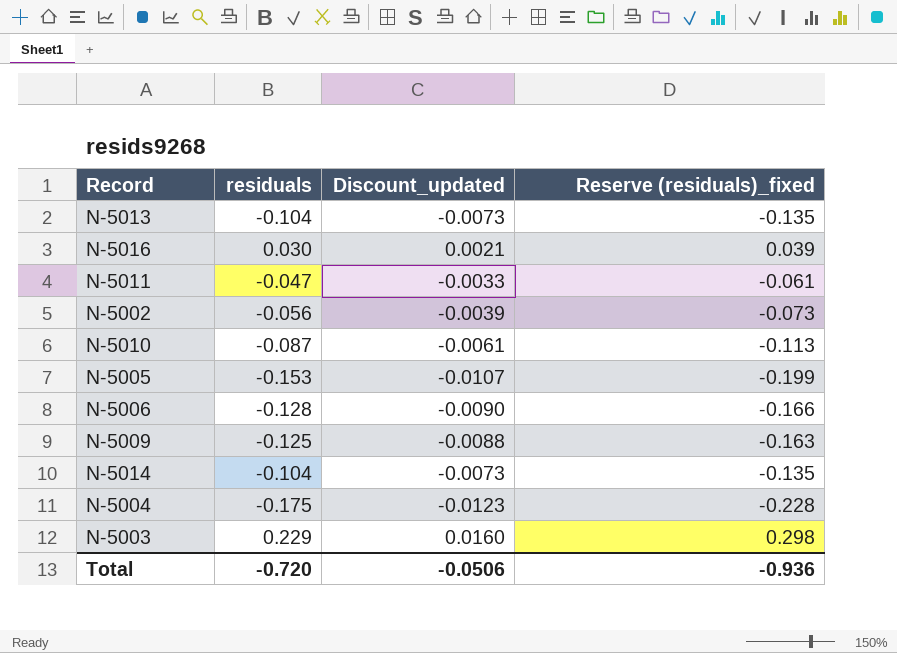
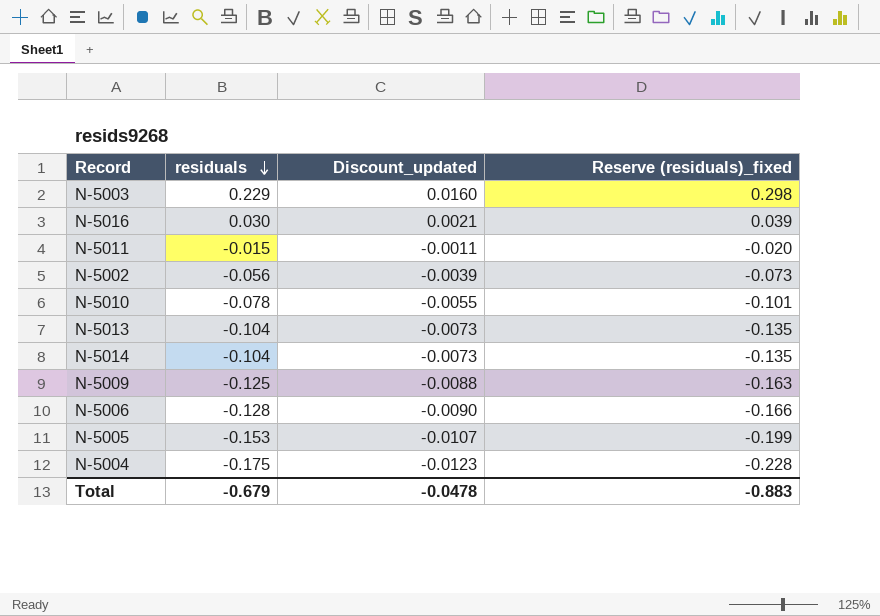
row order: none -> residuals descending
N-5011 | residuals: -0.047 -> -0.015
N-5011 | Discount_updated: -0.0033 -> -0.0011
N-5011 | Reserve (residuals)_fixed: -0.061 -> -0.020
N-5010 | residuals: -0.087 -> -0.078
N-5010 | Discount_updated: -0.0061 -> -0.0055
N-5010 | Reserve (residuals)_fixed: -0.113 -> -0.101
Total | residuals: -0.720 -> -0.679
Total | Discount_updated: -0.0506 -> -0.0478
Total | Reserve (residuals)_fixed: -0.936 -> -0.883

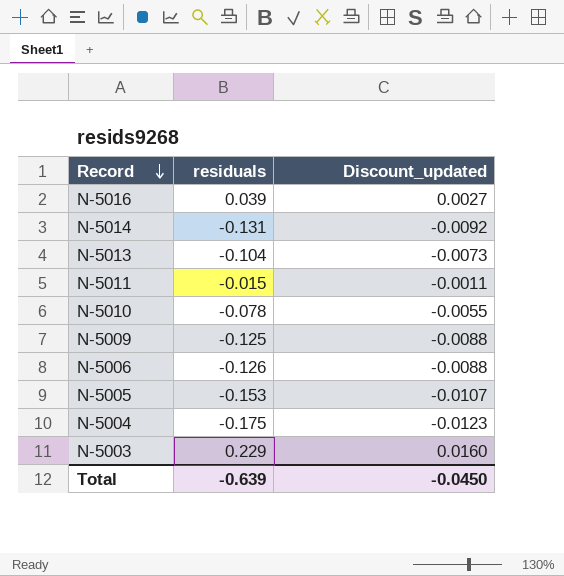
row order: residuals descending -> Record descending
column Reserve (residuals)_fixed | formula: [residuals] * 1.3 -> none
row N-5002: -0.056 | -0.0039 | -0.073 -> none
N-5016 | residuals: 0.030 -> 0.039
N-5016 | Discount_updated: 0.0021 -> 0.0027
N-5014 | residuals: -0.104 -> -0.131
N-5014 | Discount_updated: -0.0073 -> -0.0092
N-5006 | residuals: -0.128 -> -0.126
N-5006 | Discount_updated: -0.0090 -> -0.0088
Total | residuals: -0.679 -> -0.639
Total | Discount_updated: -0.0478 -> -0.0450

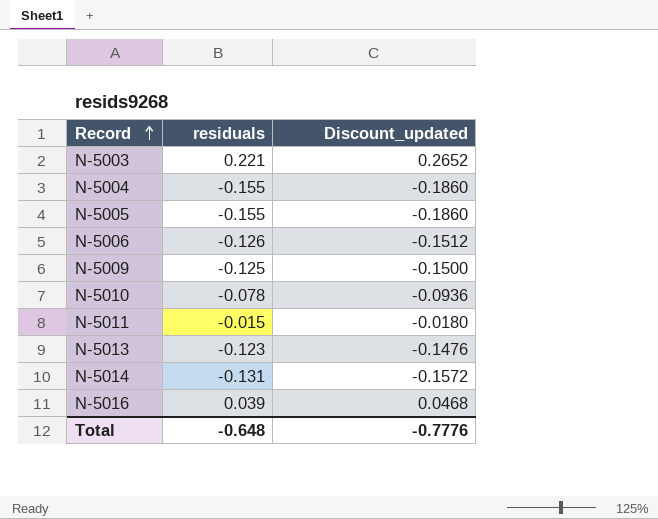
row order: Record descending -> Record ascending
column Discount_updated | formula: [residuals] * 0.07 -> [residuals] * 1.2
N-5003 | residuals: 0.229 -> 0.221
N-5004 | residuals: -0.175 -> -0.155
N-5005 | residuals: -0.153 -> -0.155
N-5013 | residuals: -0.104 -> -0.123
Total | residuals: -0.639 -> -0.648
Total | Discount_updated: -0.0450 -> -0.7776

